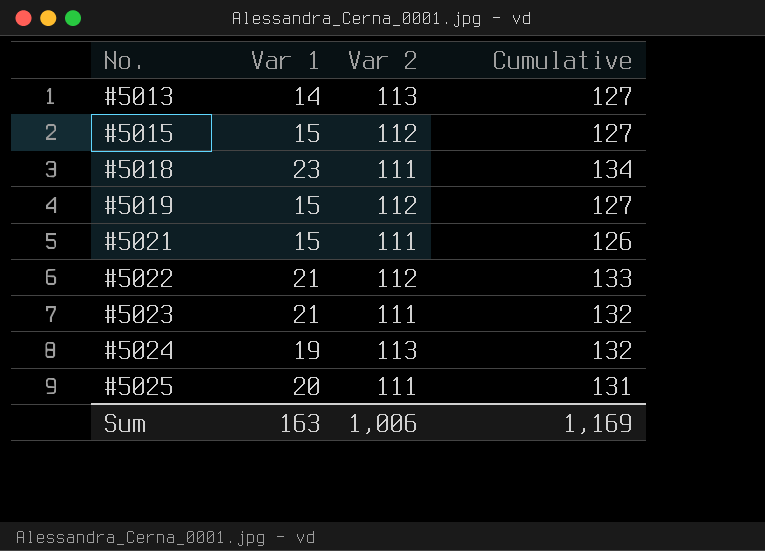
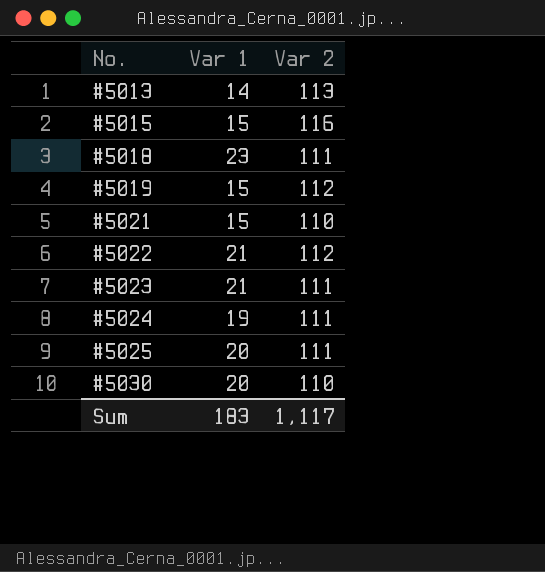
column Cumulative | formula: [Var 1] + [Var 2] -> none
#5015 | Var 2: 112 -> 116
#5021 | Var 2: 111 -> 110
#5024 | Var 2: 113 -> 111
row #5030: none -> 20 | 110
Sum | Var 1: 163 -> 183
Sum | Var 2: 1,006 -> 1,117

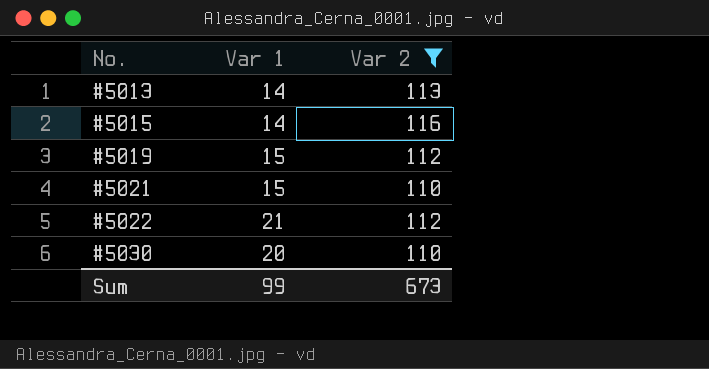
filter: none -> Var 2 != 111
#5015 | Var 1: 15 -> 14
Sum | Var 1: 183 -> 99
Sum | Var 2: 1,117 -> 673

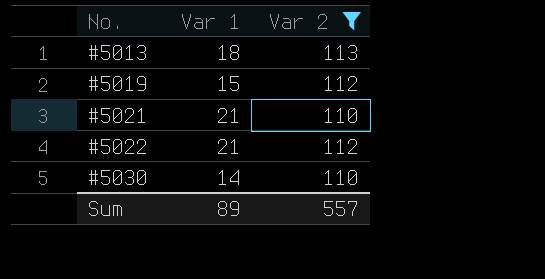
row #5015: 14 | 116 -> none
#5013 | Var 1: 14 -> 18
#5021 | Var 1: 15 -> 21
#5030 | Var 1: 20 -> 14
Sum | Var 1: 99 -> 89
Sum | Var 2: 673 -> 557

